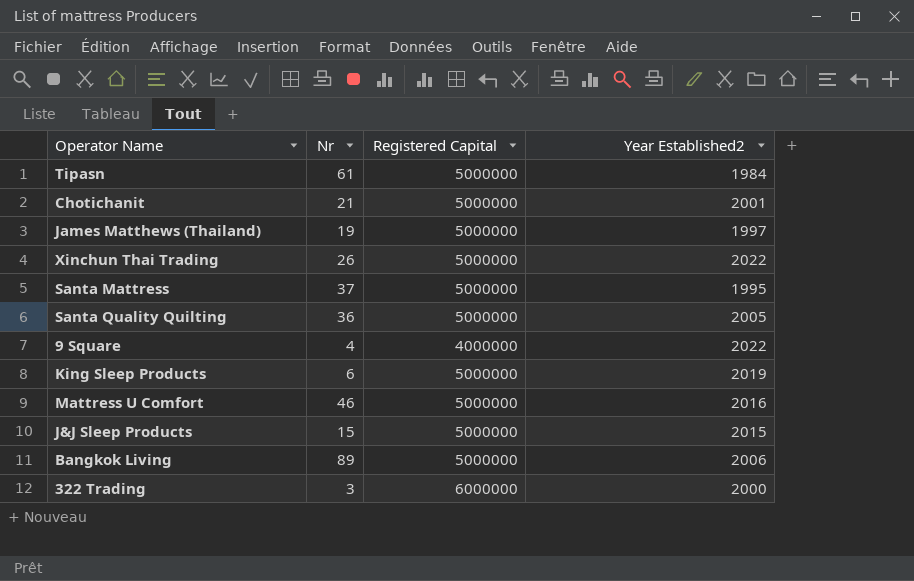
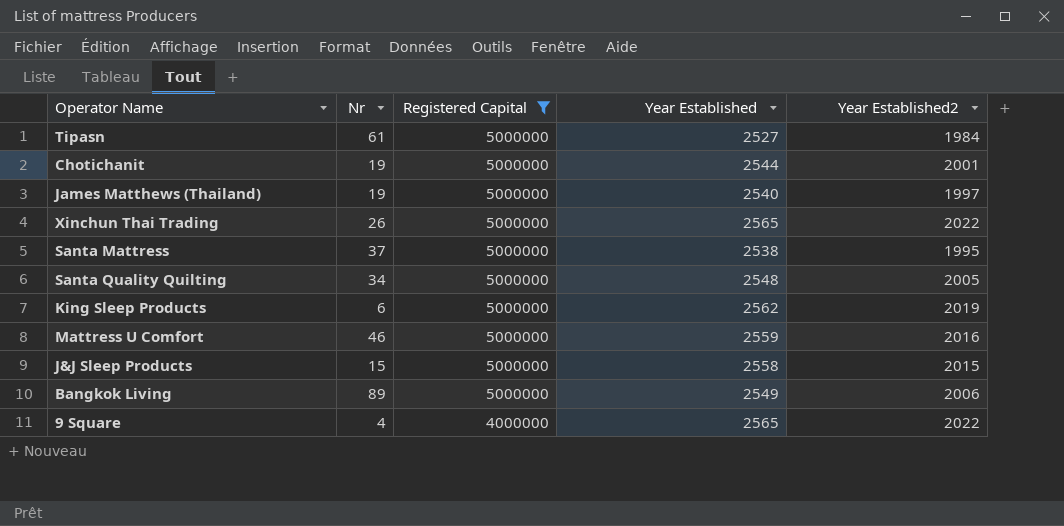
filter: none -> Registered Capital != 6000000
row order: none -> Registered Capital descending
column Year Established | position: none -> 4
Chotichanit | Nr: 21 -> 19
Santa Quality Quilting | Nr: 36 -> 34

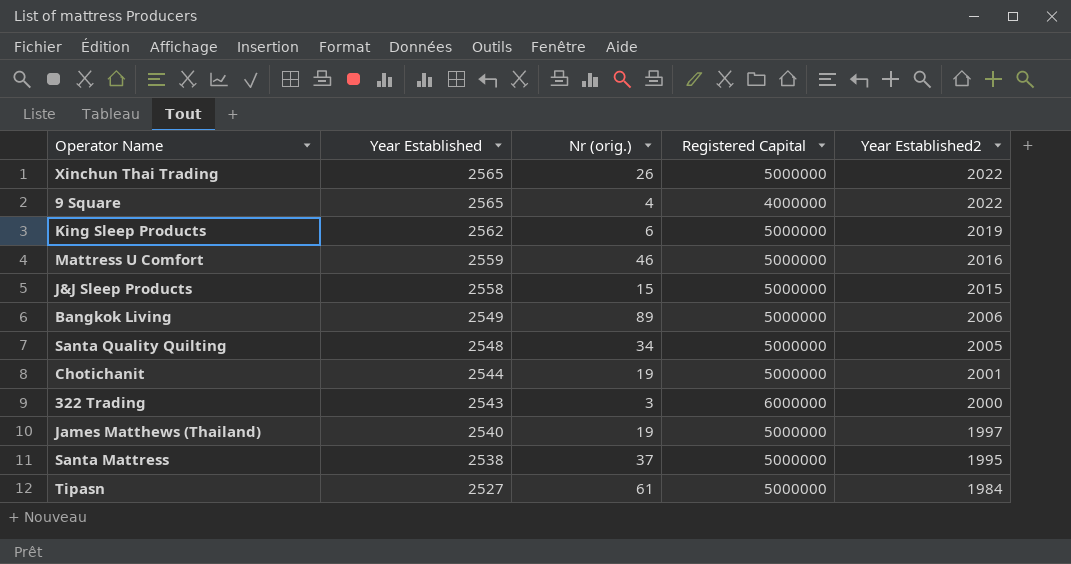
filter: Registered Capital != 6000000 -> none
row order: Registered Capital descending -> Year Established descending
column Year Established | position: 4 -> 2
column name: Nr -> Nr (orig.)

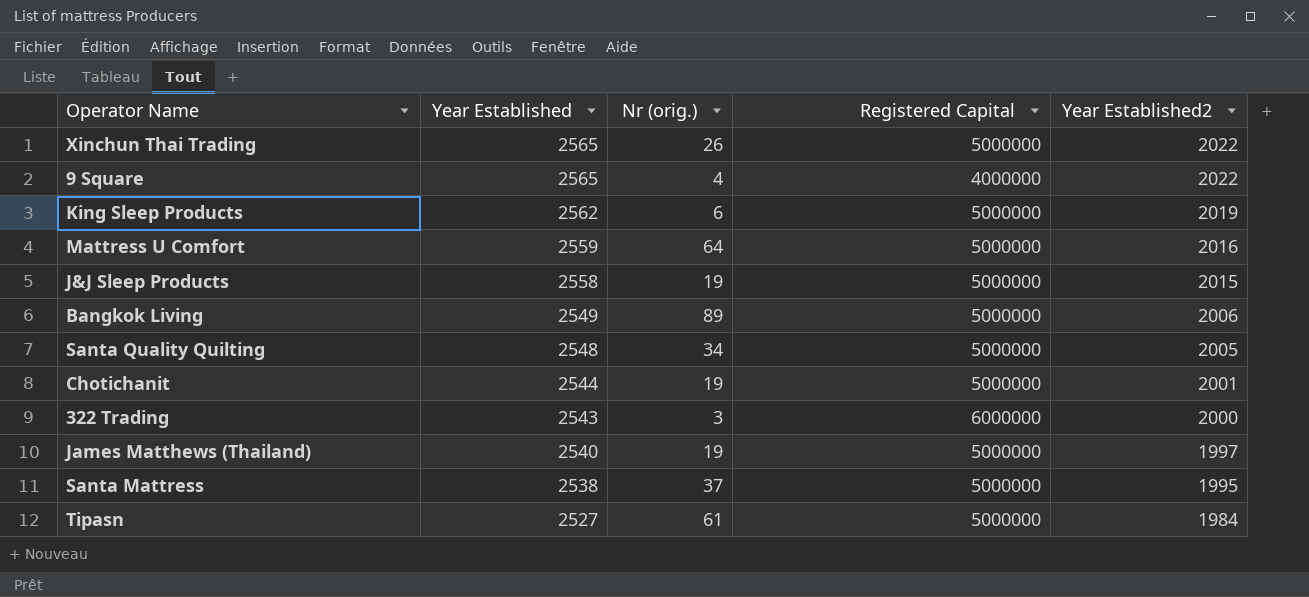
Mattress U Comfort | Nr (orig.): 46 -> 64
J&J Sleep Products | Nr (orig.): 15 -> 19

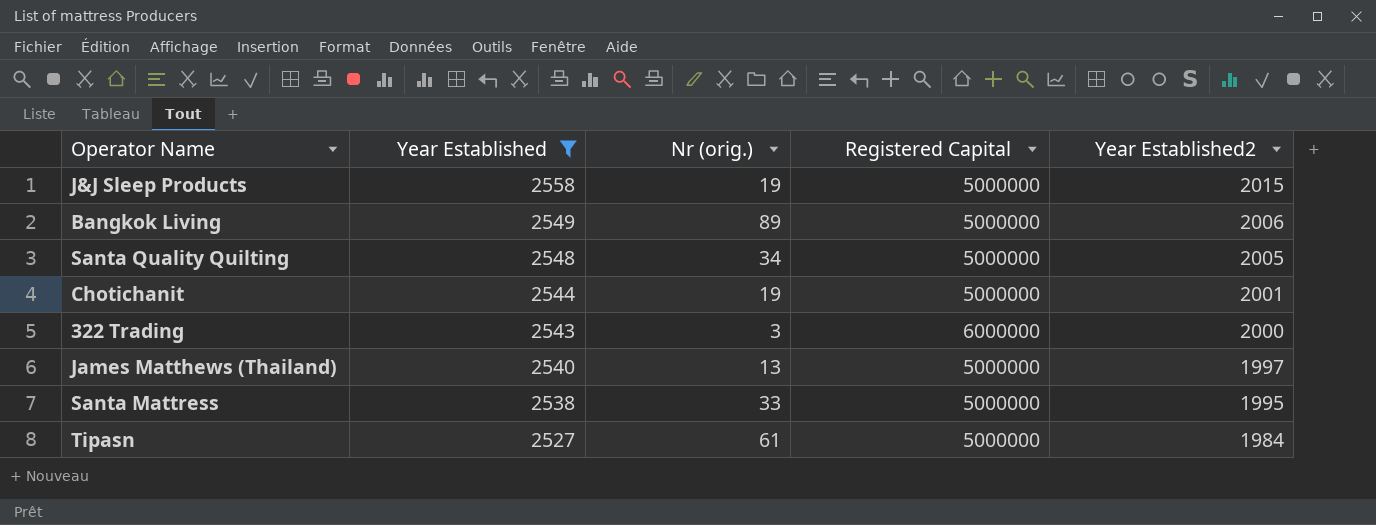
filter: none -> Year Established <= 2558
James Matthews (Thailand) | Nr (orig.): 19 -> 13
Santa Mattress | Nr (orig.): 37 -> 33

